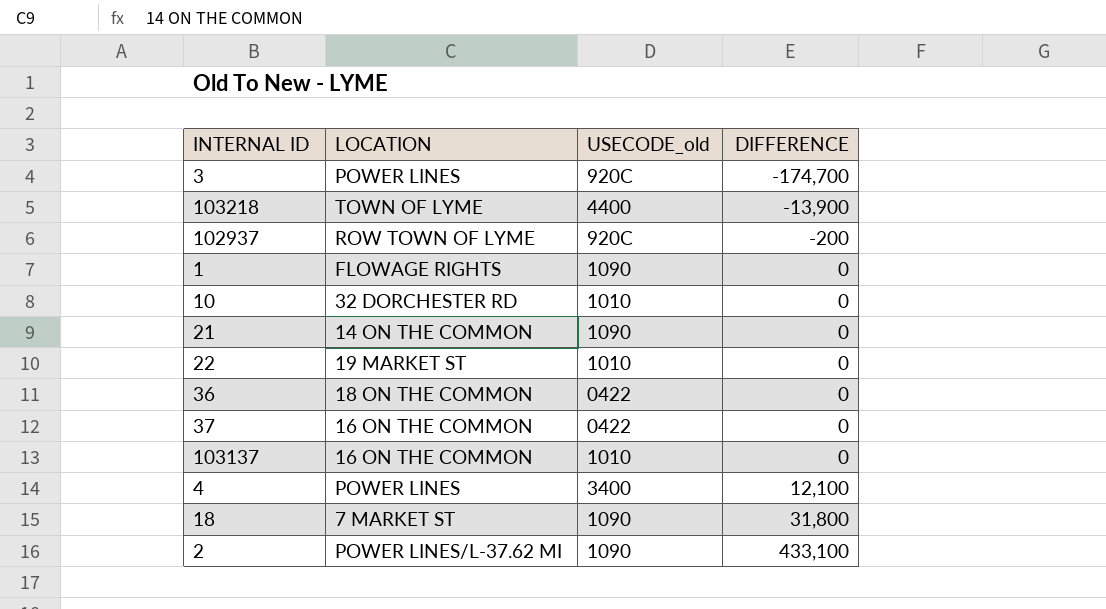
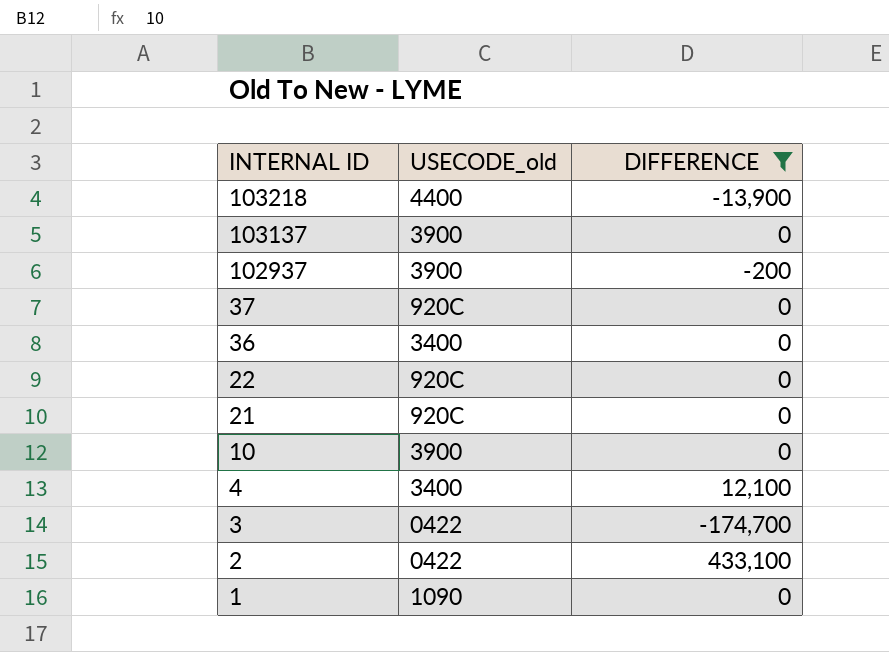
filter: none -> DIFFERENCE != 31,800
row order: DIFFERENCE ascending -> INTERNAL ID descending
column LOCATION | position: 2 -> none
103137 | USECODE_old: 1010 -> 3900
102937 | USECODE_old: 920C -> 3900
37 | USECODE_old: 0422 -> 920C
36 | USECODE_old: 0422 -> 3400
22 | USECODE_old: 1010 -> 920C
21 | USECODE_old: 1090 -> 920C
10 | USECODE_old: 1010 -> 3900
3 | USECODE_old: 920C -> 0422
2 | USECODE_old: 1090 -> 0422

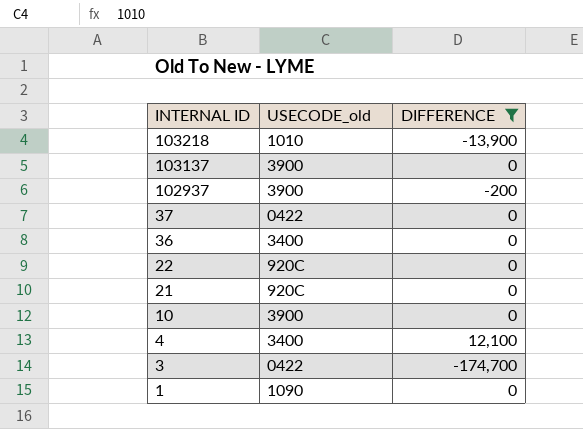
row 2: 0422 | 433,100 -> none
103218 | USECODE_old: 4400 -> 1010
37 | USECODE_old: 920C -> 0422

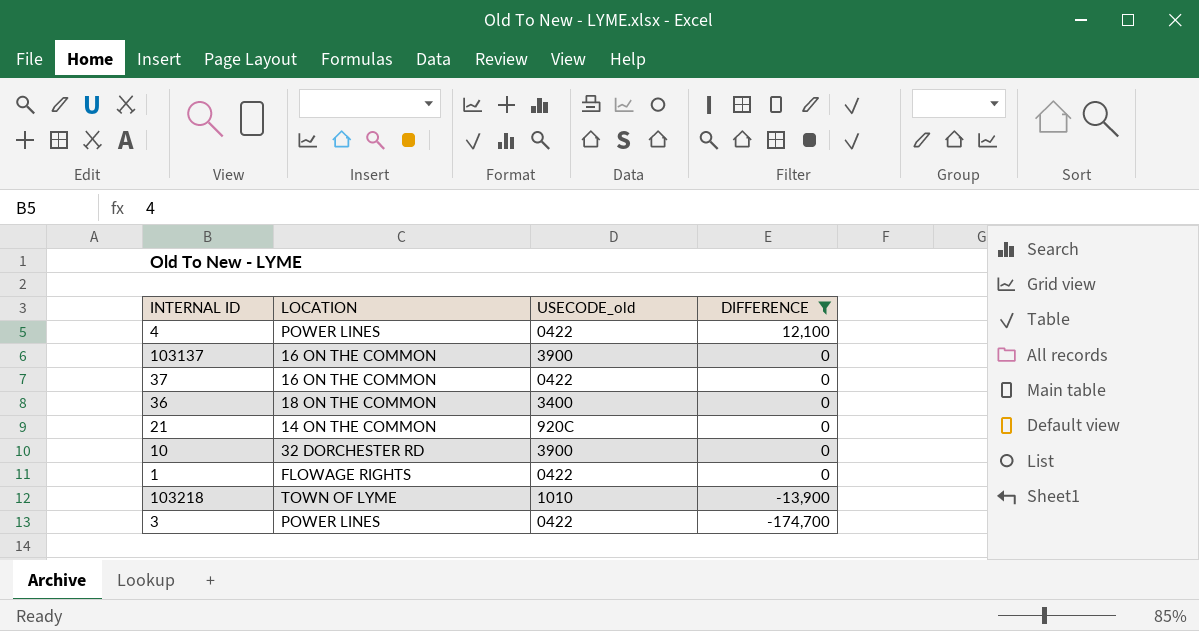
row order: INTERNAL ID descending -> DIFFERENCE descending
column LOCATION | position: none -> 2
row 102937: 3900 | -200 -> none
row 22: 920C | 0 -> none
4 | USECODE_old: 3400 -> 0422
1 | USECODE_old: 1090 -> 0422

